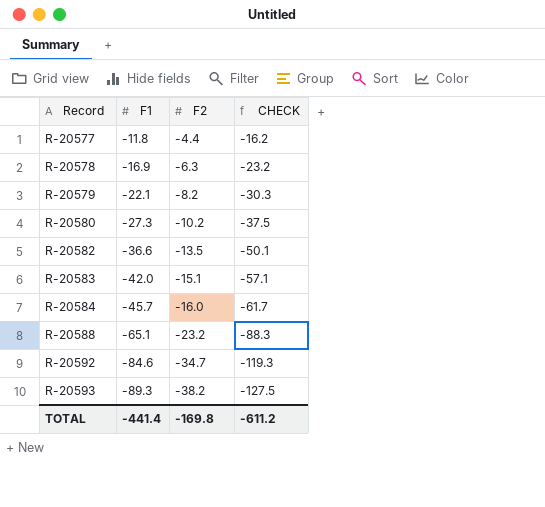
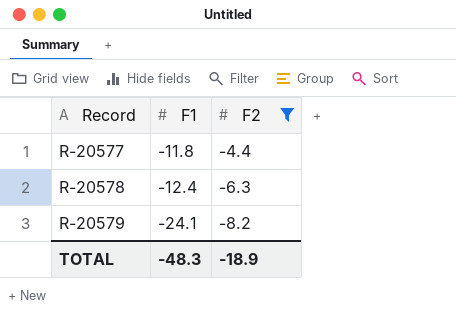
filter: none -> F2 >= -8.2
column CHECK | formula: [F1] + [F2] -> none
R-20578 | F1: -16.9 -> -12.4
R-20579 | F1: -22.1 -> -24.1
TOTAL | F1: -441.4 -> -48.3
TOTAL | F2: -169.8 -> -18.9

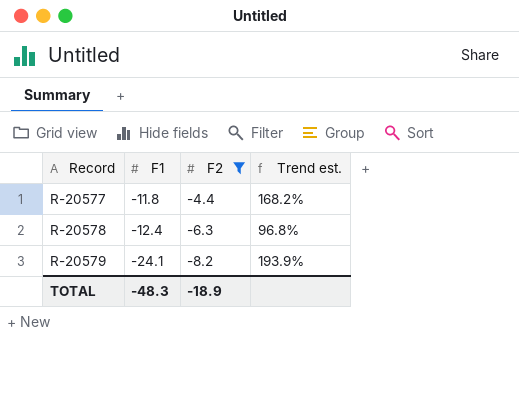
column Trend est. | formula: none -> ([F1] - [F2]) / [F2]

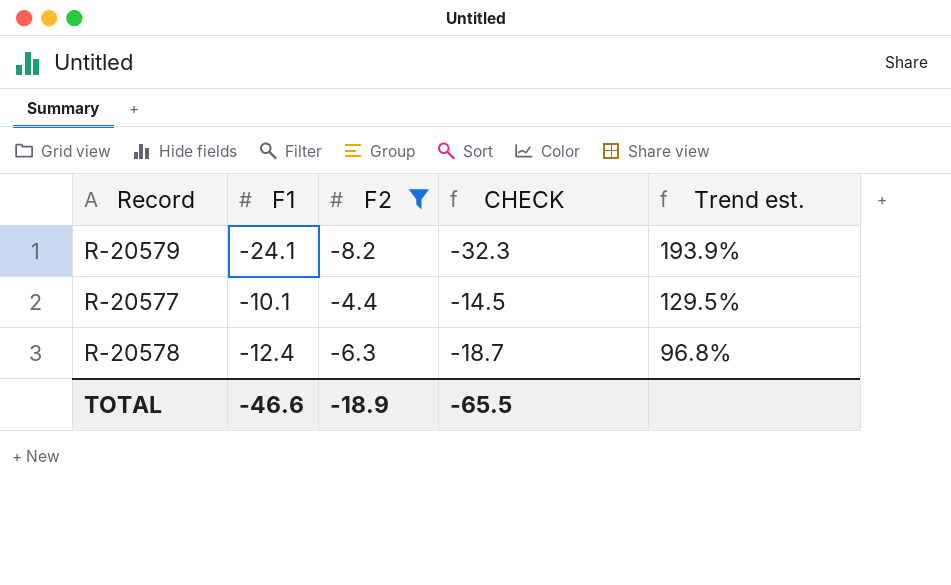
row order: Record ascending -> Trend est. descending
column CHECK | formula: none -> [F1] + [F2]
R-20577 | F1: -11.8 -> -10.1
R-20577 | Trend est.: 168.2% -> 129.5%
TOTAL | F1: -48.3 -> -46.6

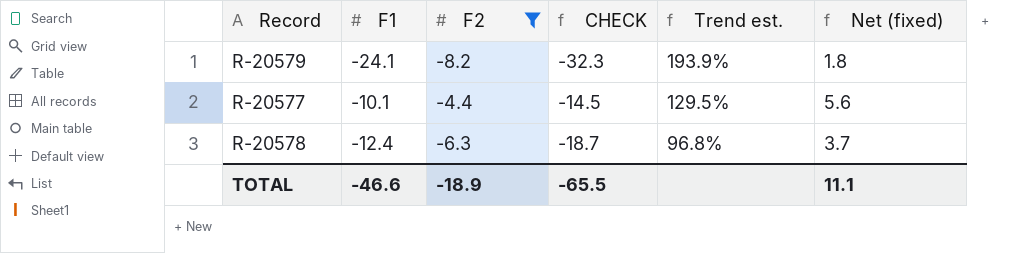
column Net (fixed) | formula: none -> [F2] + 10

